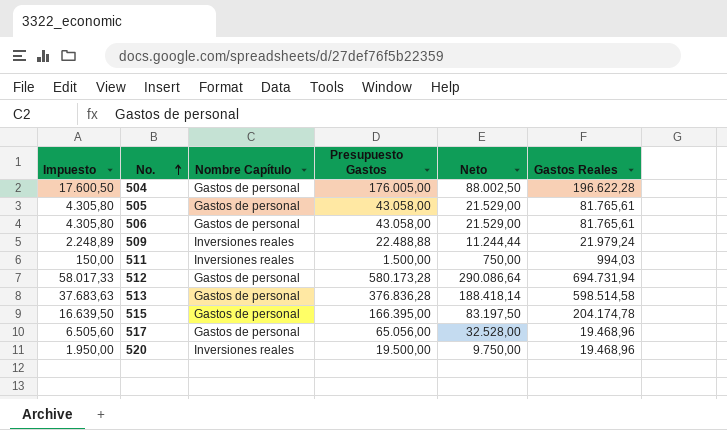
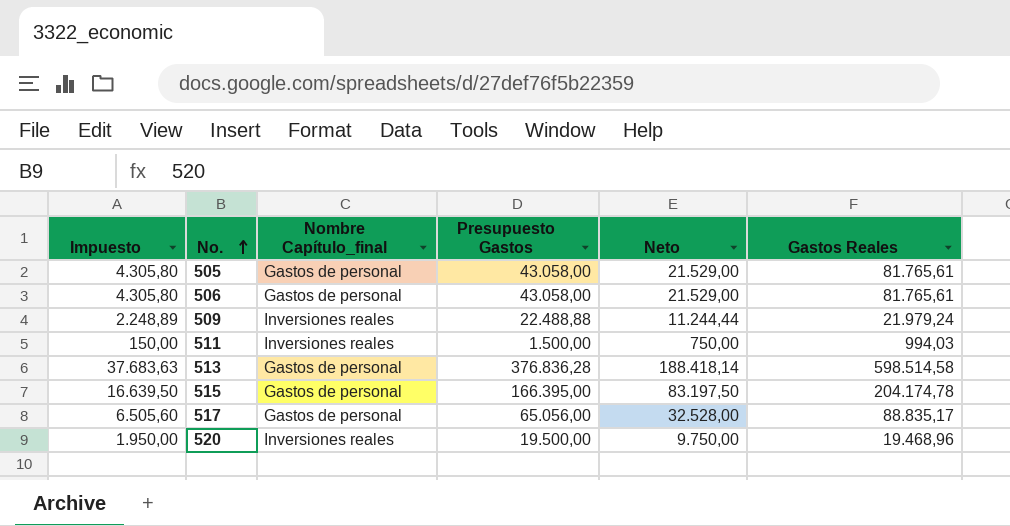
column name: Nombre Capítulo -> Nombre Capítulo_final
row 504: 17.600,50 | Gastos de personal | 176.005,00 | 88.002,50 | 196.622,28 -> none
row 512: 58.017,33 | Gastos de personal | 580.173,28 | 290.086,64 | 694.731,94 -> none
517 | Gastos Reales: 19.468,96 -> 88.835,17

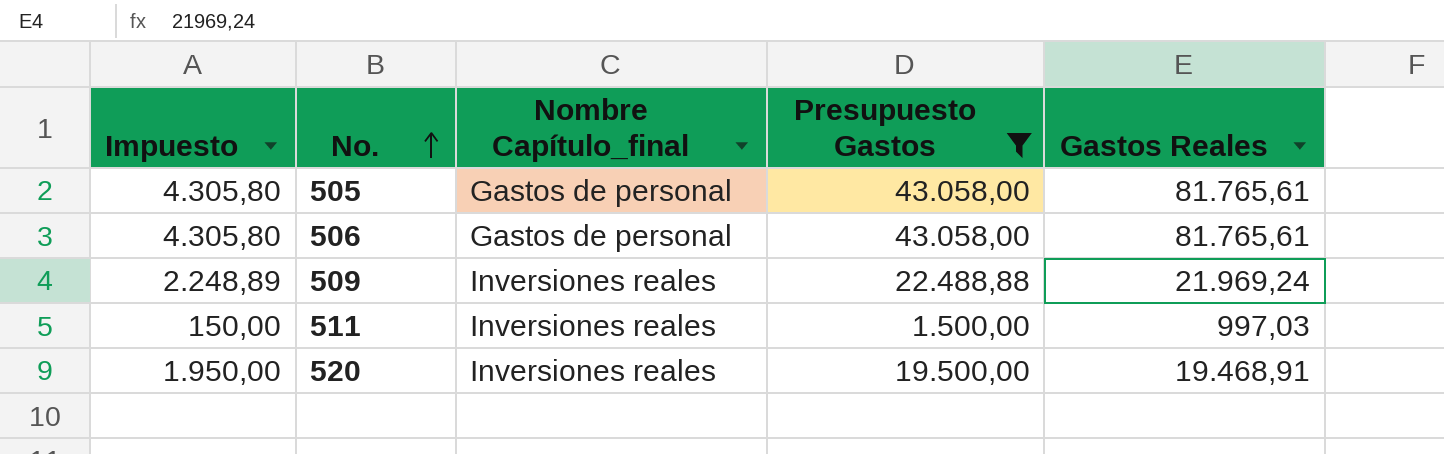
filter: none -> Presupuesto Gastos <= 43.058,00
column Neto | formula: [Presupuesto Gastos] * 0,5 -> none
509 | Gastos Reales: 21.979,24 -> 21.969,24
511 | Gastos Reales: 994,03 -> 997,03
520 | Gastos Reales: 19.468,96 -> 19.468,91

